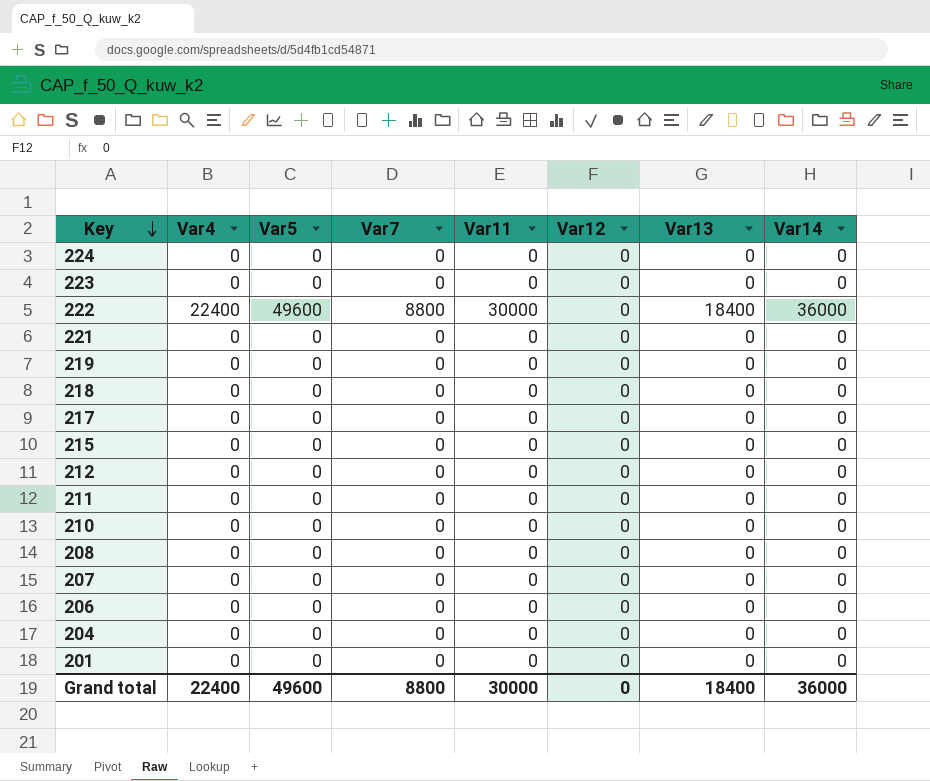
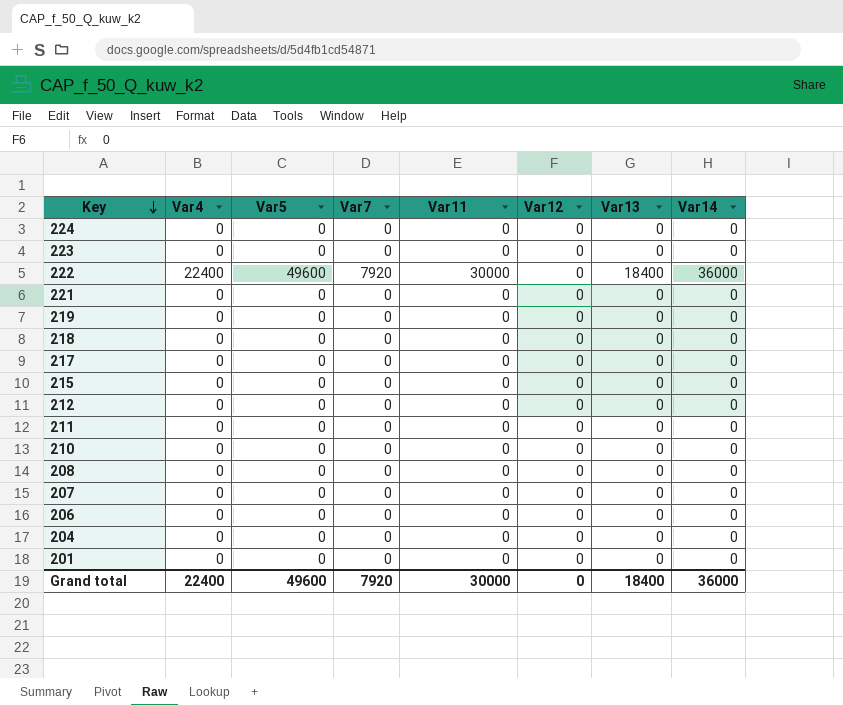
222 | Var7: 8800 -> 7920
Grand total | Var7: 8800 -> 7920

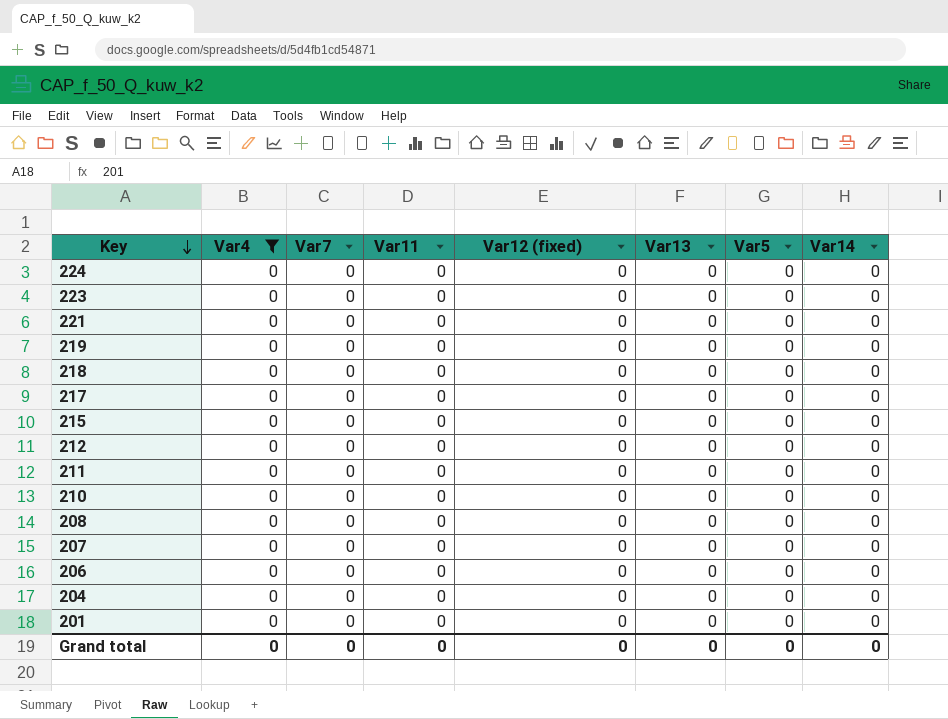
filter: none -> Var4 = 0
column name: Var12 -> Var12 (fixed)
column Var5 | position: 3 -> 7
Grand total | Var4: 22400 -> 0
Grand total | Var7: 7920 -> 0
Grand total | Var11: 30000 -> 0
Grand total | Var13: 18400 -> 0
Grand total | Var5: 49600 -> 0
Grand total | Var14: 36000 -> 0

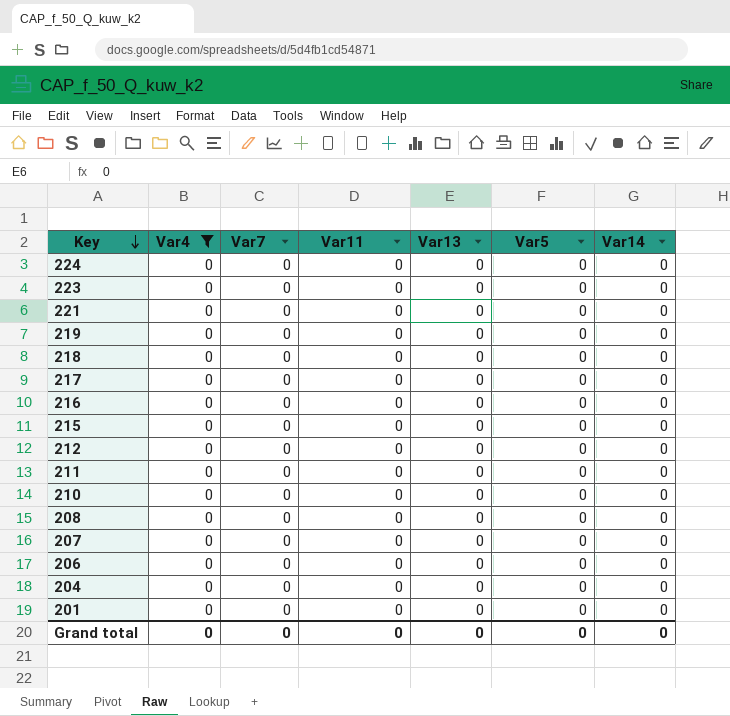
column Var12 (fixed) | position: 5 -> none
row 216: none -> 0 | 0 | 0 | 0 | 0 | 0

